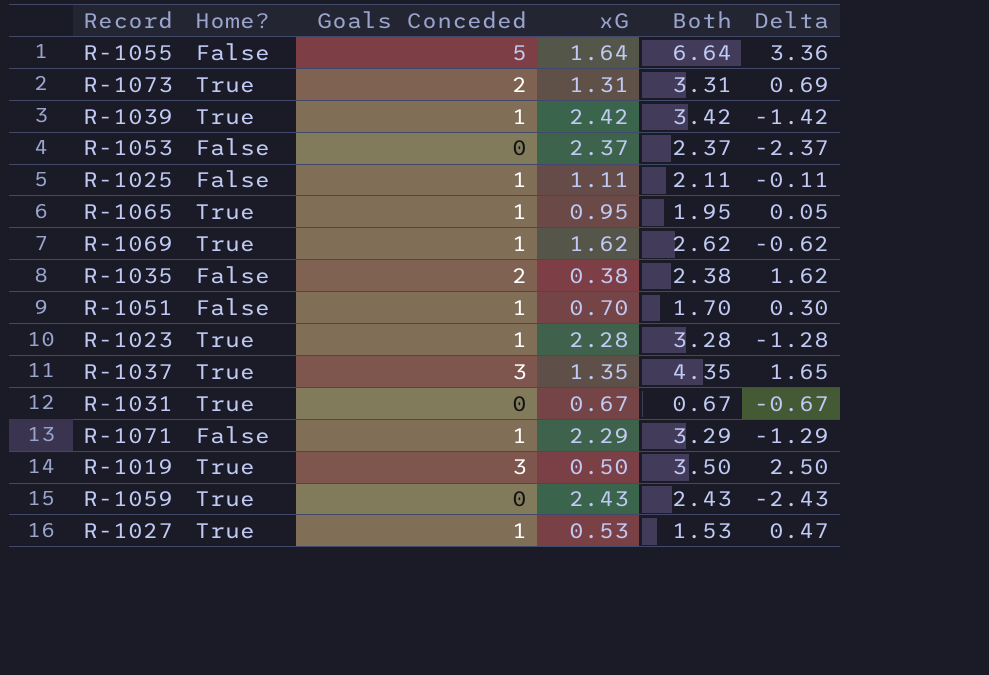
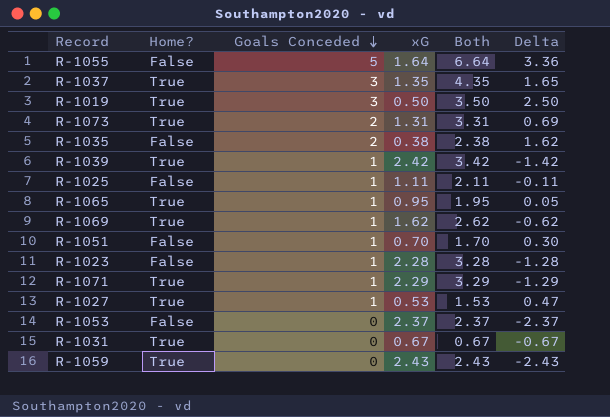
row order: none -> Goals Conceded descending
R-1023 | Home?: True -> False
R-1071 | Home?: False -> True

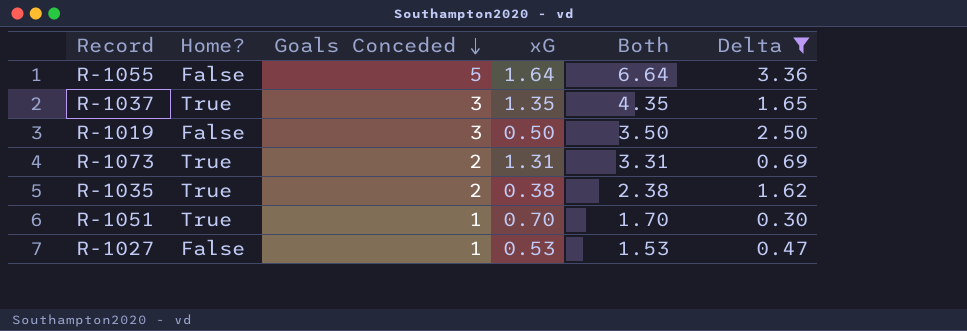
filter: none -> Delta >= 0.30
R-1019 | Home?: True -> False
R-1035 | Home?: False -> True
R-1051 | Home?: False -> True
R-1027 | Home?: True -> False

